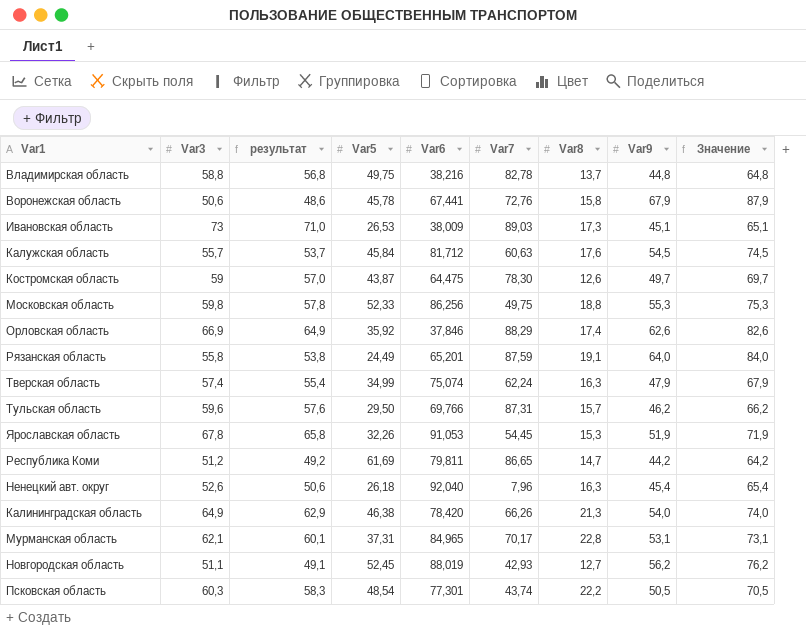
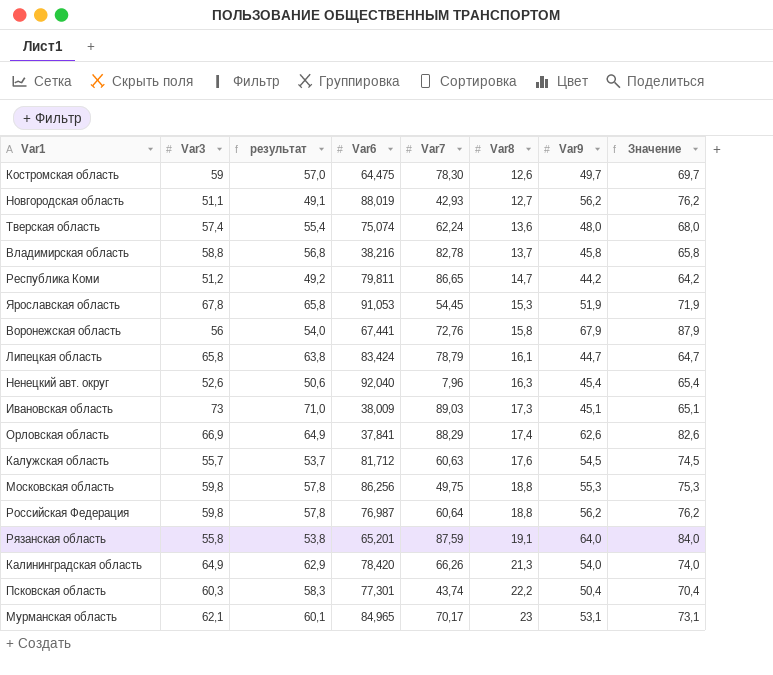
row order: none -> Var8 ascending
column Var5 | position: 4 -> none
row Тульская область: 59,6 | 57,6 | 29,50 | 69,766 | 87,31 | 15,7 | 46,2 | 66,2 -> none
Тверская область | Var8: 16,3 -> 13,6
Тверская область | Var9: 47,9 -> 48,0
Тверская область | Значение: 67,9 -> 68,0
Bладимирская область | Var9: 44,8 -> 45,8
Bладимирская область | Значение: 64,8 -> 65,8
Bоронежская область | Var3: 50,6 -> 56
Bоронежская область | результат: 48,6 -> 54,0
row Липецкая область: none -> 65,8 | 63,8 | 83,424 | 78,79 | 16,1 | 44,7 | 64,7
Орловская область | Var6: 37,846 -> 37,841
row Российская Федерация: none -> 59,8 | 57,8 | 76,987 | 60,64 | 18,8 | 56,2 | 76,2
Псковская область | Var9: 50,5 -> 50,4
Псковская область | Значение: 70,5 -> 70,4
Мурманская область | Var8: 22,8 -> 23

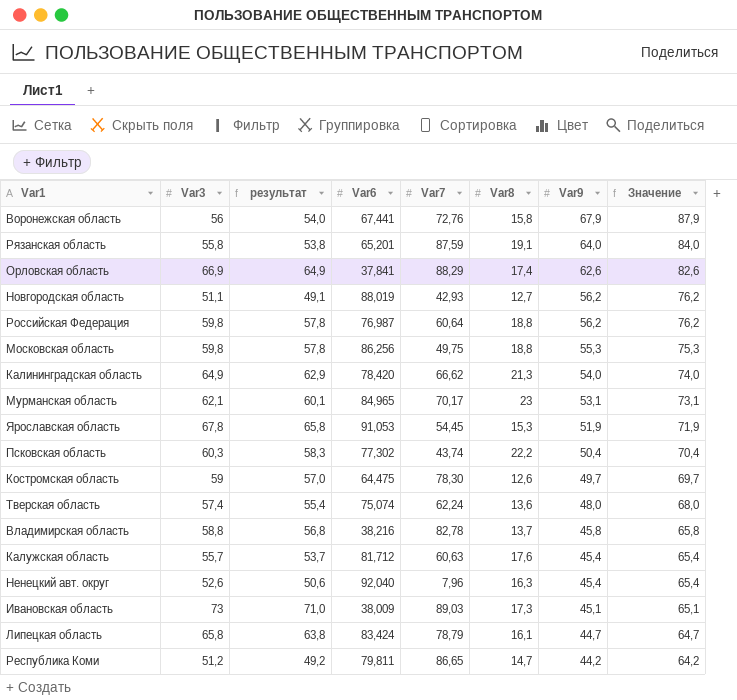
row order: Var8 ascending -> Var9 descending
Калининградская область | Var7: 66,26 -> 66,62
Псковская область | Var6: 77,301 -> 77,302
Калужская область | Var9: 54,5 -> 45,4
Калужская область | Значение: 74,5 -> 65,4

